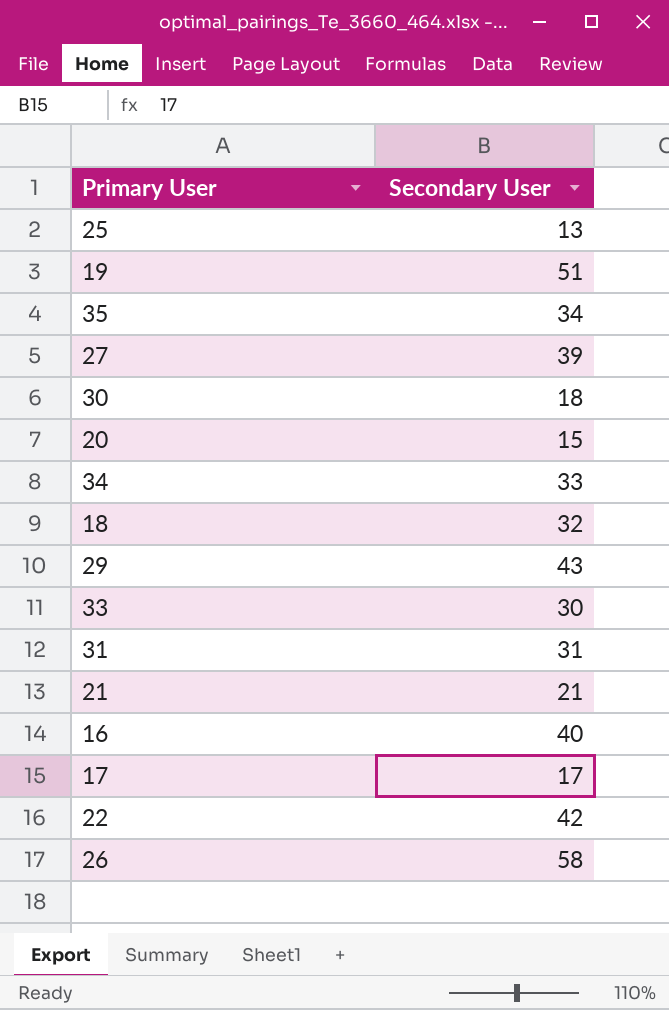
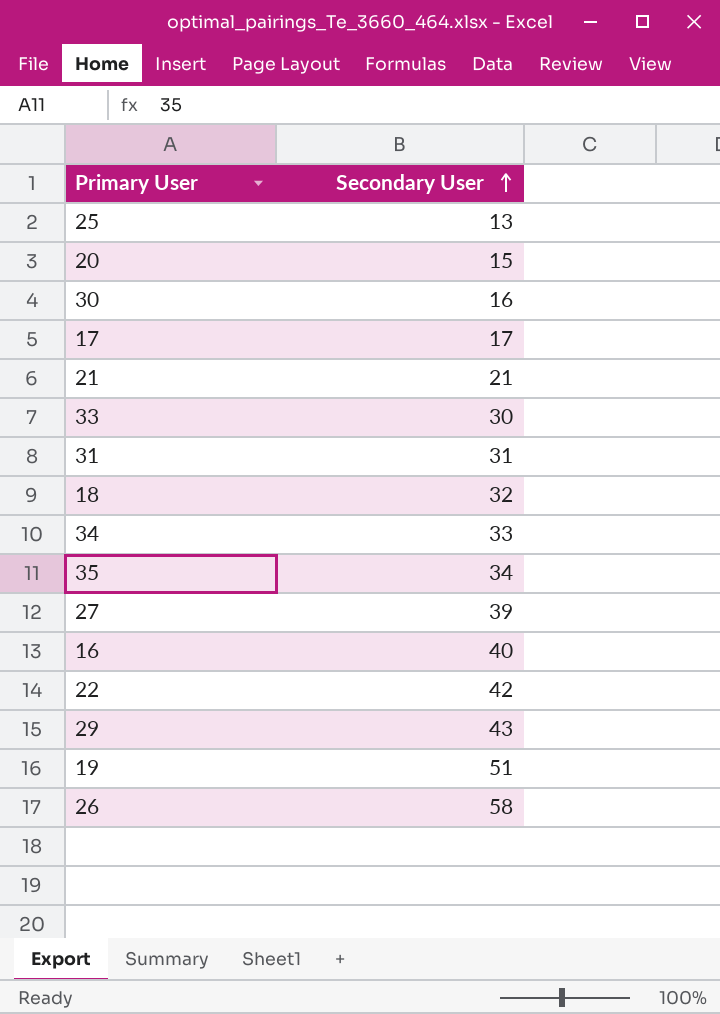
row order: none -> Secondary User ascending
30 | Secondary User: 18 -> 16

